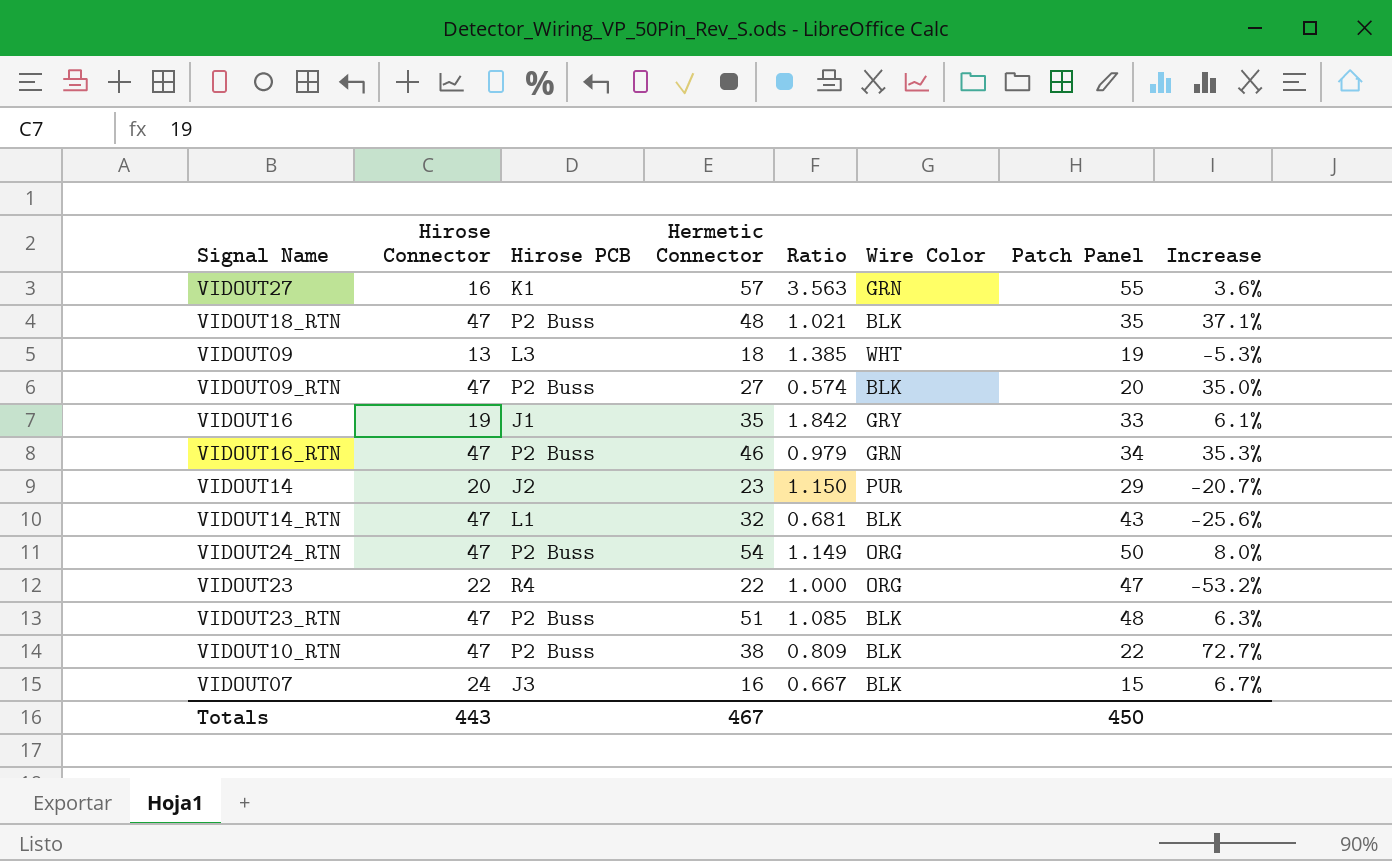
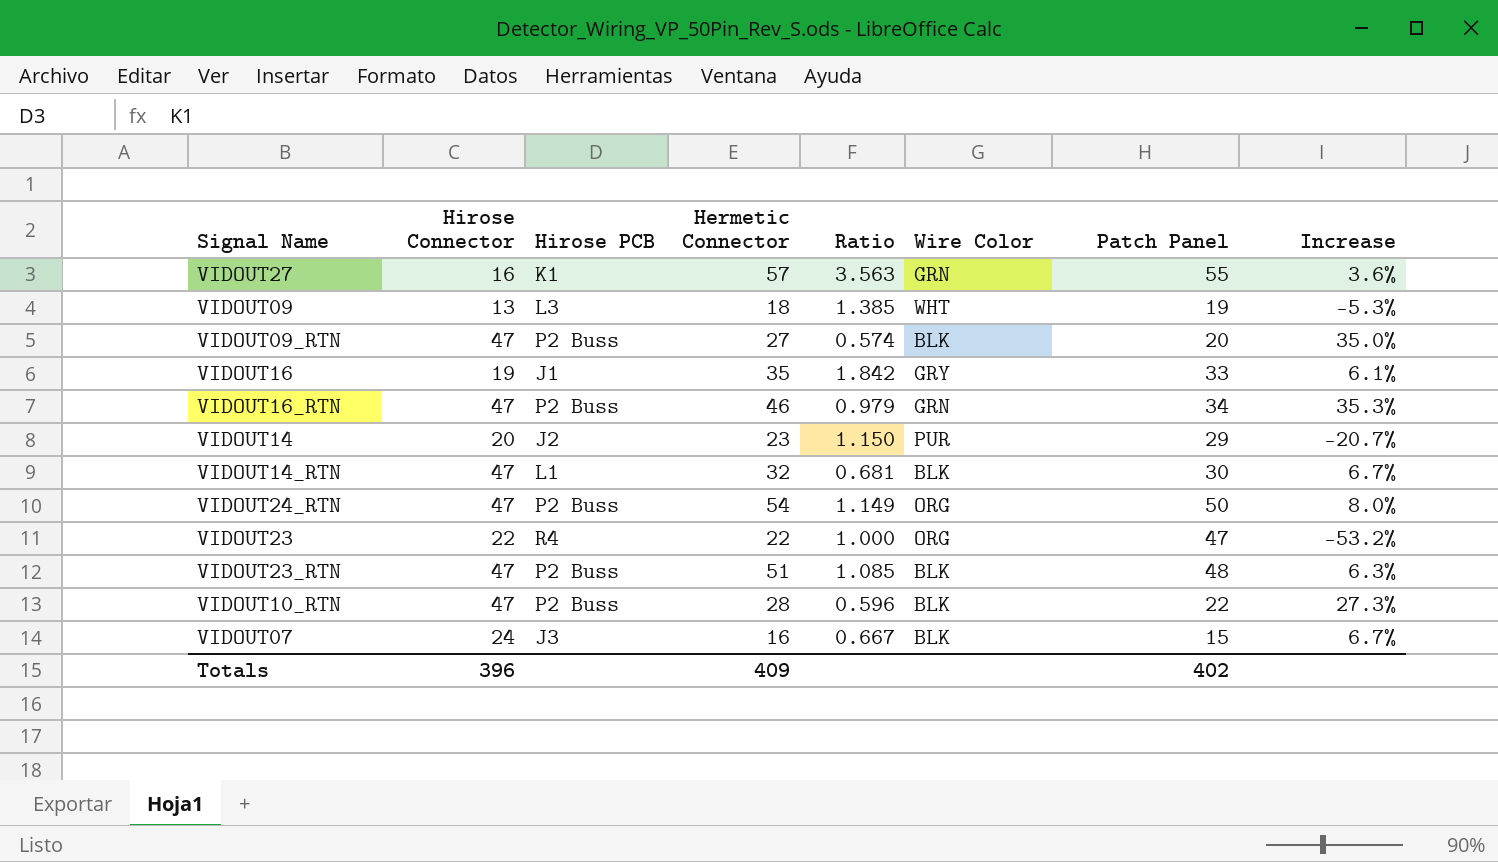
row VIDOUT18_RTN: 47 | P2 Buss | 48 | 1.021 | BLK | 35 | 37.1% -> none
VIDOUT14_RTN | Patch Panel: 43 -> 30
VIDOUT14_RTN | Increase: -25.6% -> 6.7%
VIDOUT10_RTN | Hermetic Connector: 38 -> 28
VIDOUT10_RTN | Ratio: 0.809 -> 0.596
VIDOUT10_RTN | Increase: 72.7% -> 27.3%
Totals | Hirose Connector: 443 -> 396
Totals | Hermetic Connector: 467 -> 409
Totals | Patch Panel: 450 -> 402

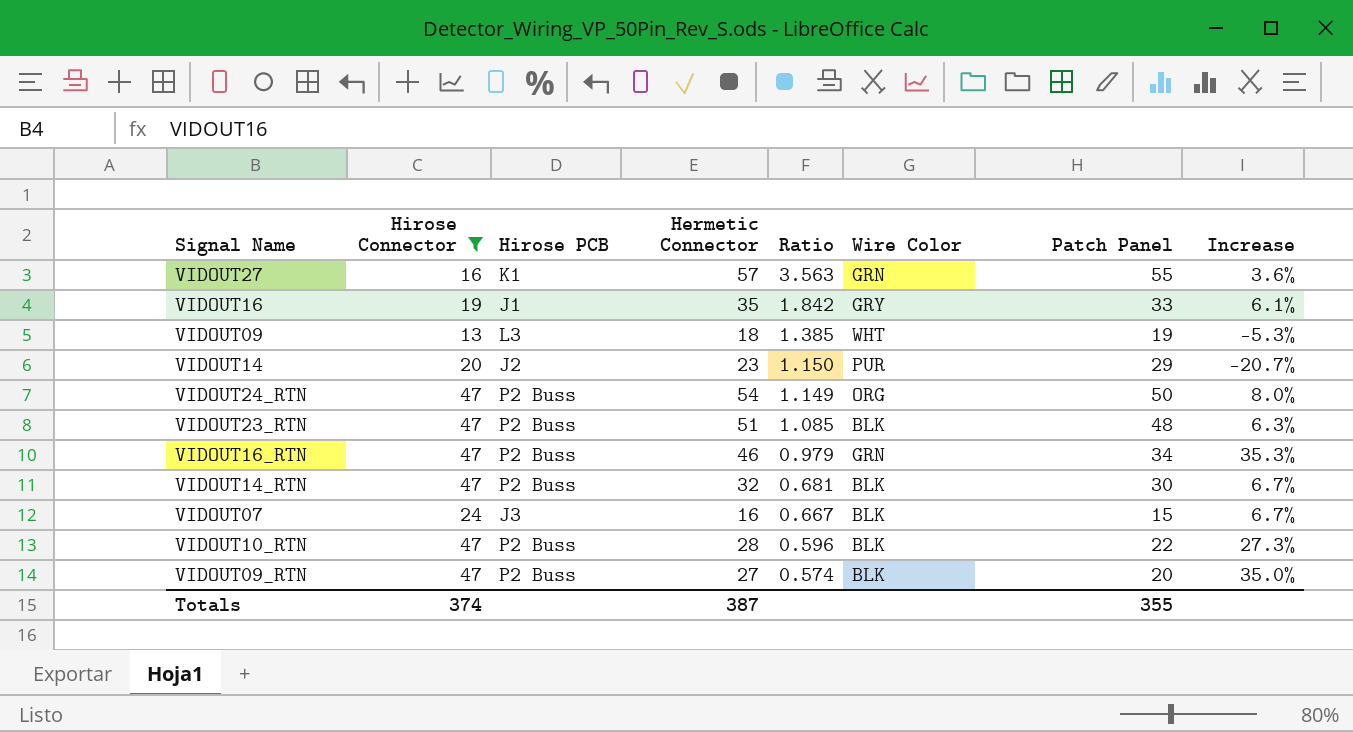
filter: none -> Hirose Connector != 22
row order: none -> Ratio descending
VIDOUT14_RTN | Hirose PCB: L1 -> P2 Buss
Totals | Hirose Connector: 396 -> 374
Totals | Hermetic Connector: 409 -> 387
Totals | Patch Panel: 402 -> 355

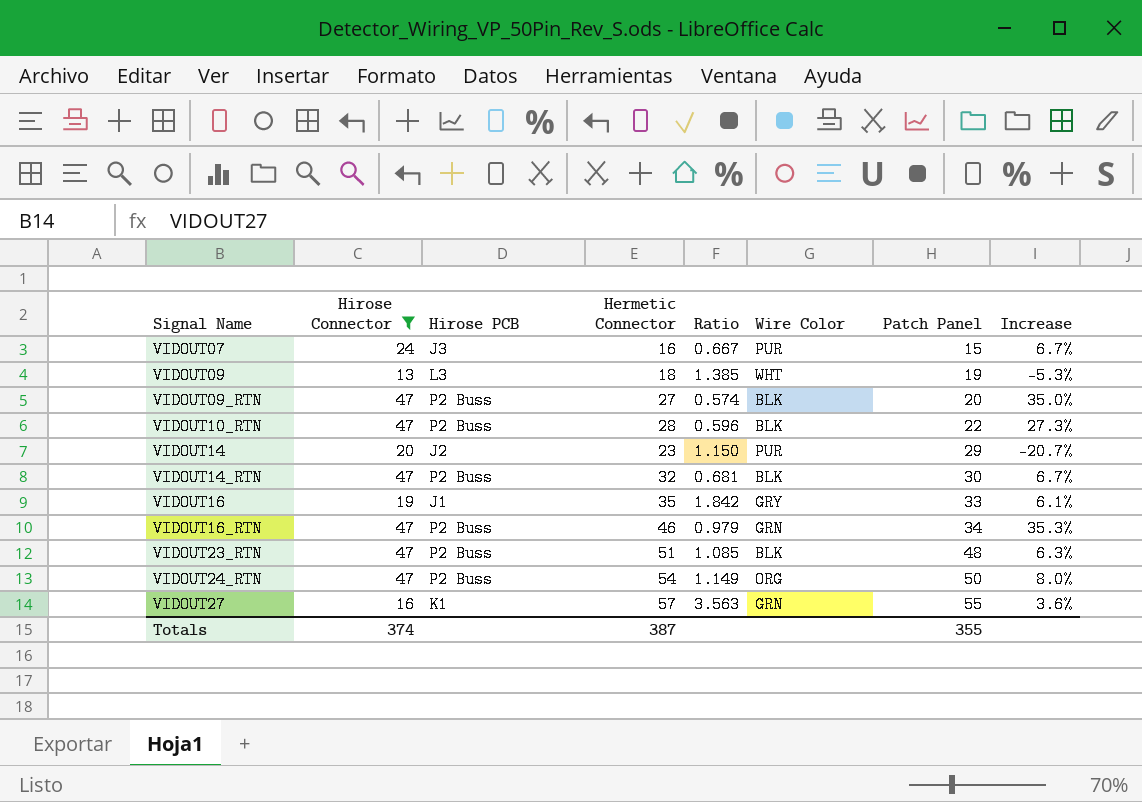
row order: Ratio descending -> Signal Name ascending
VIDOUT07 | Wire Color: BLK -> PUR

